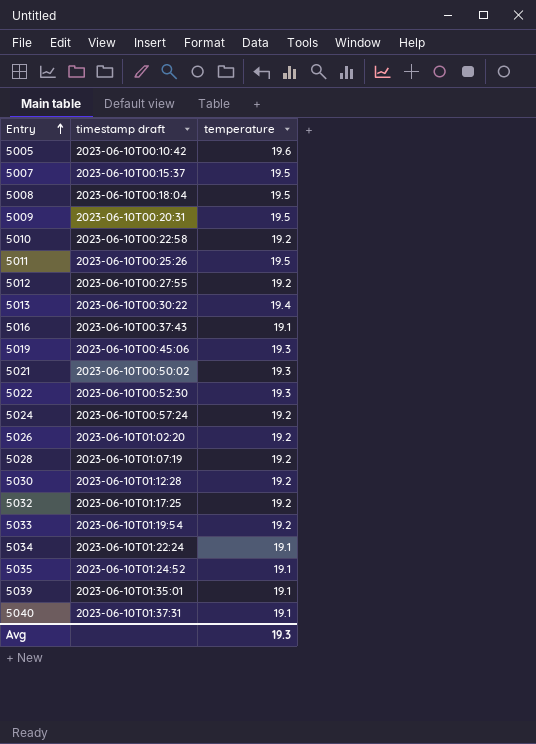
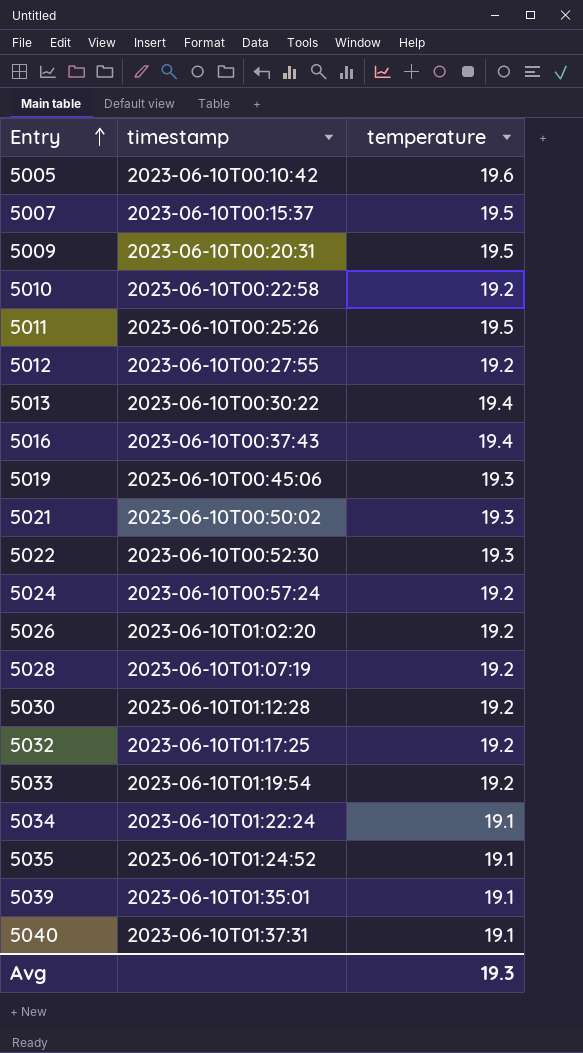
column name: timestamp draft -> timestamp
row 5008: 2023-06-10T00:18:04 | 19.5 -> none
5016 | temperature: 19.1 -> 19.4

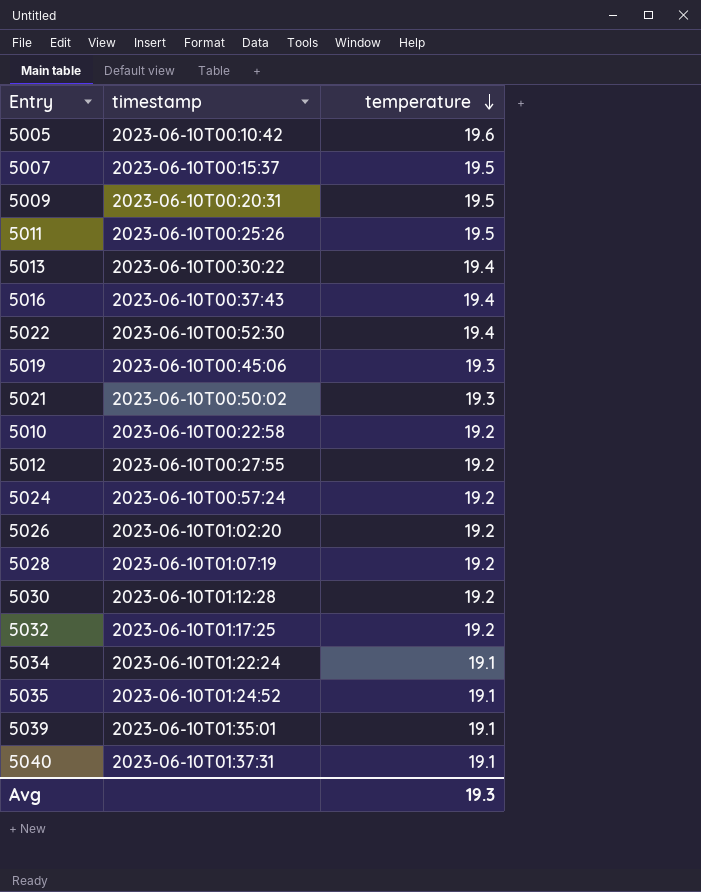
row order: Entry ascending -> temperature descending
row 5033: 2023-06-10T01:19:54 | 19.2 -> none
5022 | temperature: 19.3 -> 19.4

